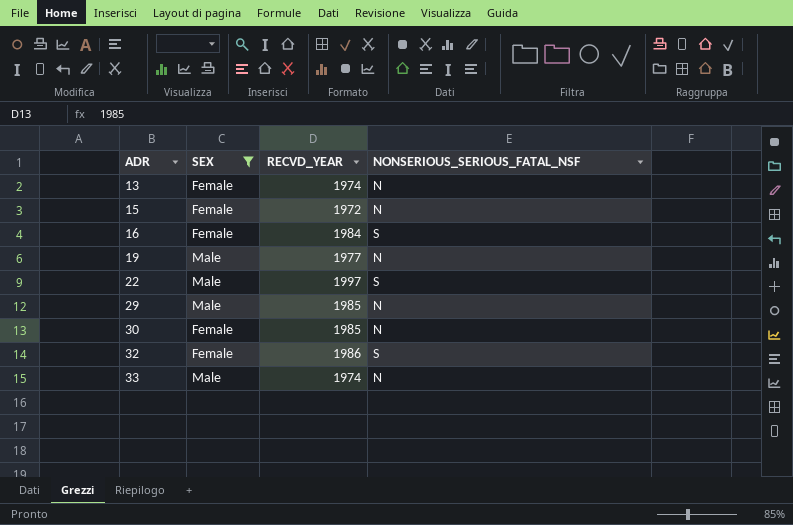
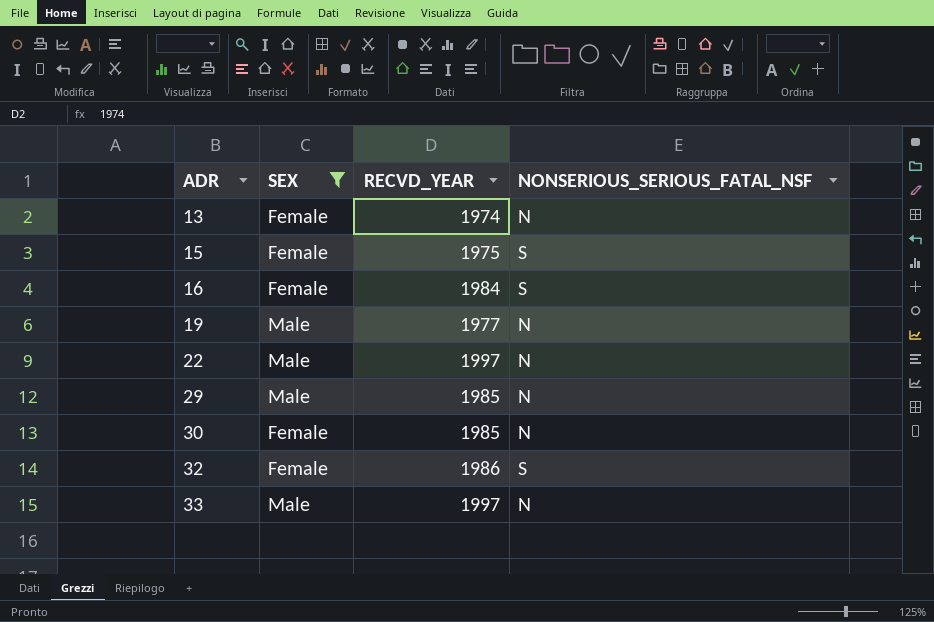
15 | RECVD_YEAR: 1972 -> 1975
15 | NONSERIOUS_SERIOUS_FATAL_NSF: N -> S
22 | NONSERIOUS_SERIOUS_FATAL_NSF: S -> N
33 | RECVD_YEAR: 1974 -> 1997

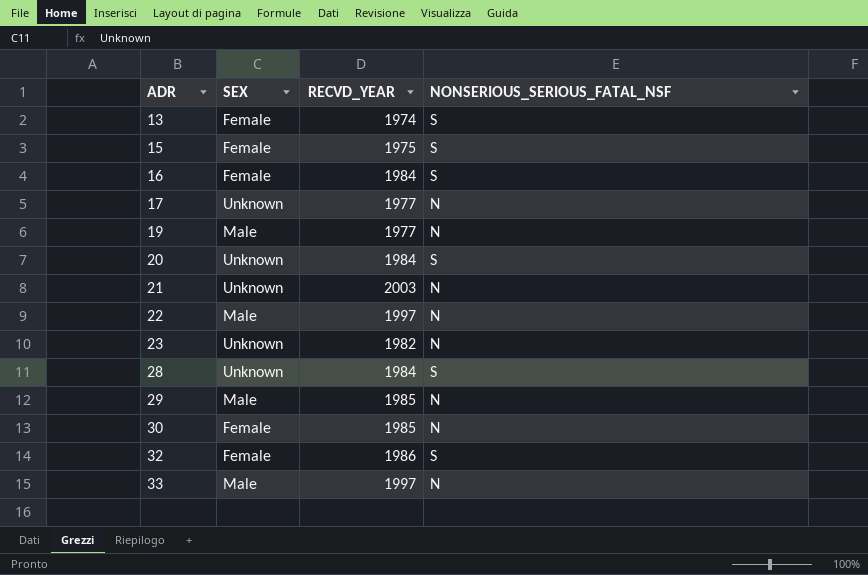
filter: SEX != Unknown -> none
13 | NONSERIOUS_SERIOUS_FATAL_NSF: N -> S

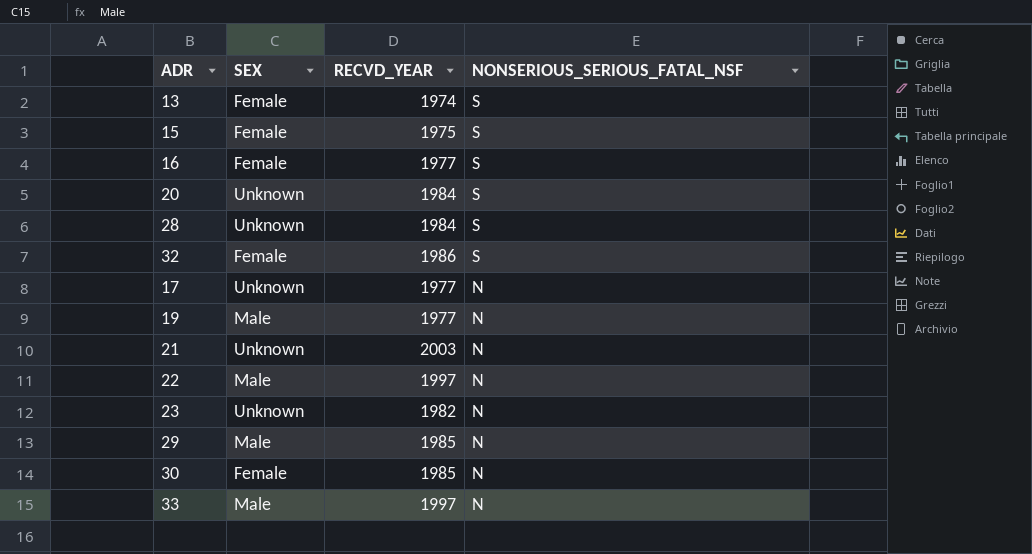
row order: ADR ascending -> NONSERIOUS_SERIOUS_FATAL_NSF descending
16 | RECVD_YEAR: 1984 -> 1977

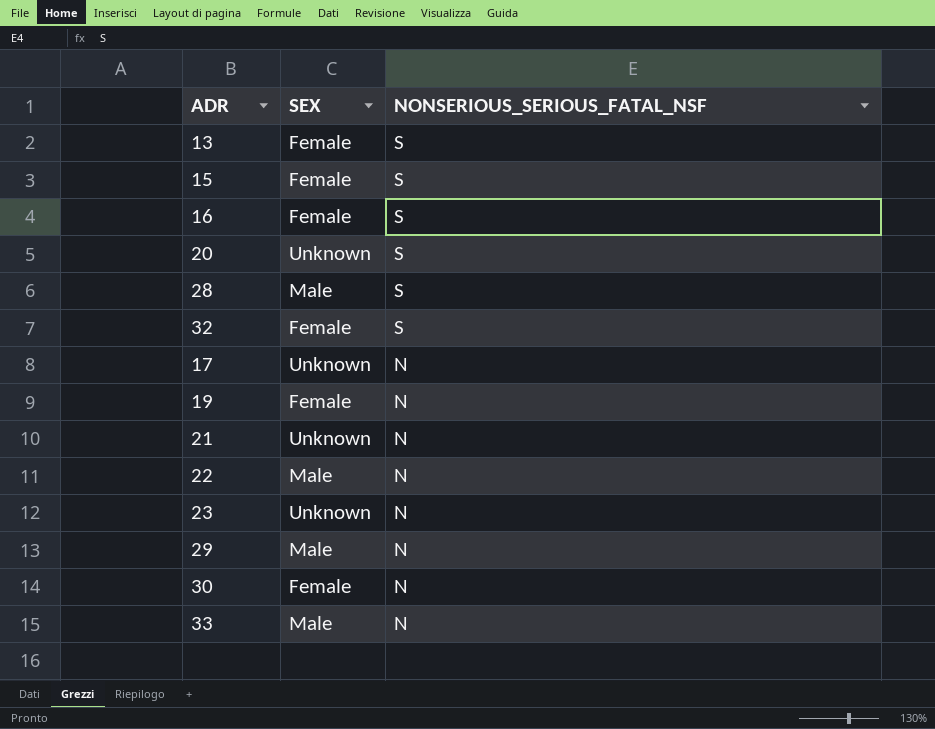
column RECVD_YEAR | position: 3 -> none
28 | SEX: Unknown -> Male
19 | SEX: Male -> Female

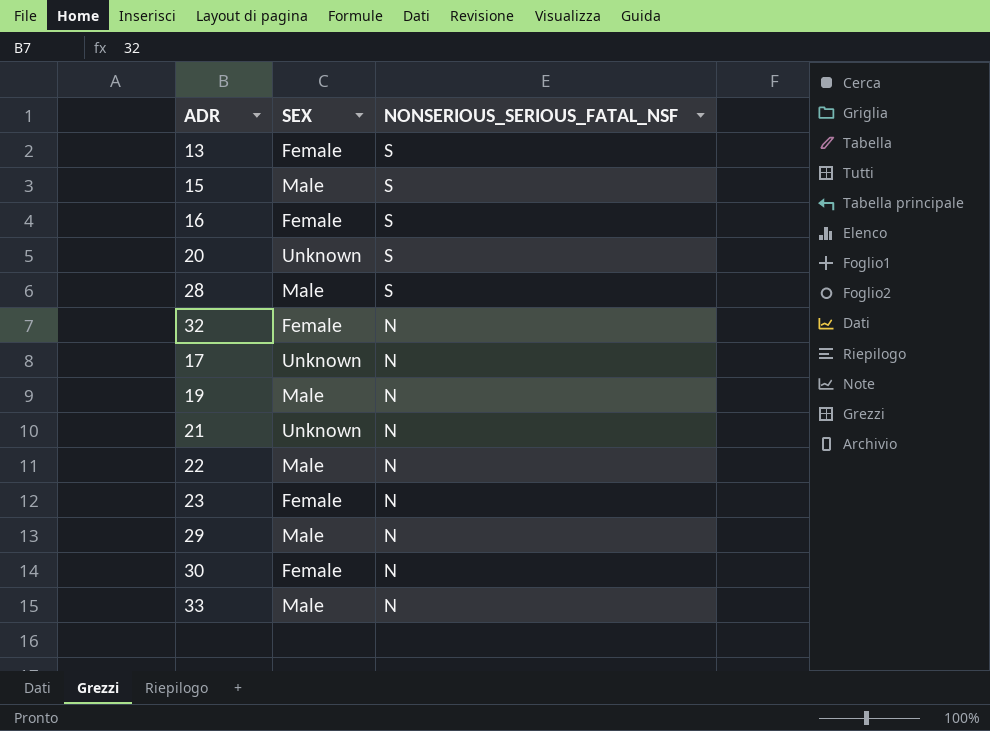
15 | SEX: Female -> Male
32 | NONSERIOUS_SERIOUS_FATAL_NSF: S -> N
19 | SEX: Female -> Male
23 | SEX: Unknown -> Female

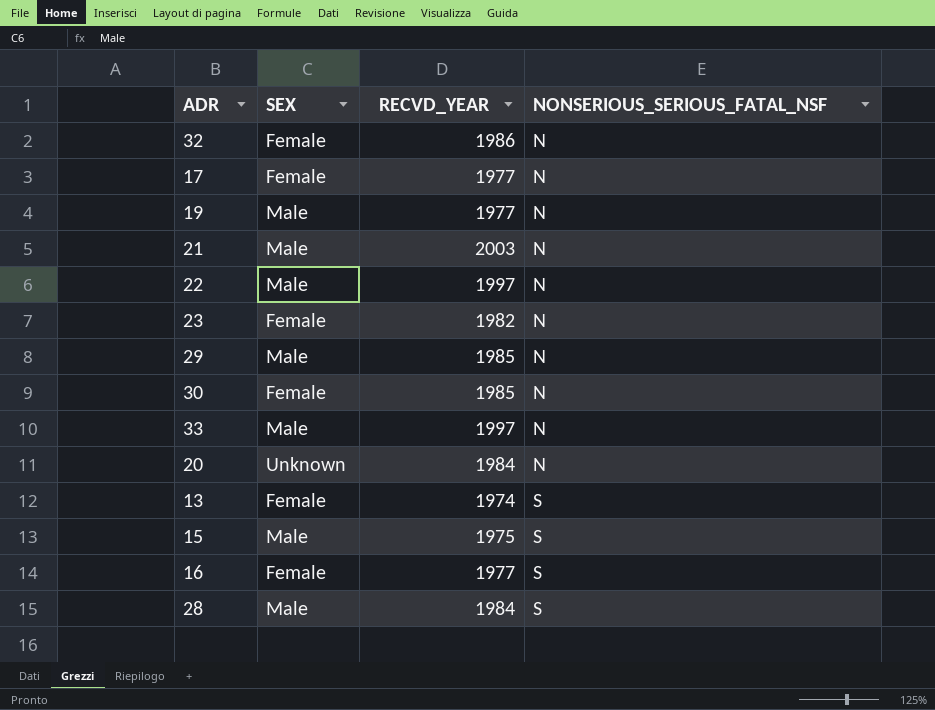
row order: NONSERIOUS_SERIOUS_FATAL_NSF descending -> NONSERIOUS_SERIOUS_FATAL_NSF ascending
column RECVD_YEAR | position: none -> 3
17 | SEX: Unknown -> Female
21 | SEX: Unknown -> Male
20 | NONSERIOUS_SERIOUS_FATAL_NSF: S -> N

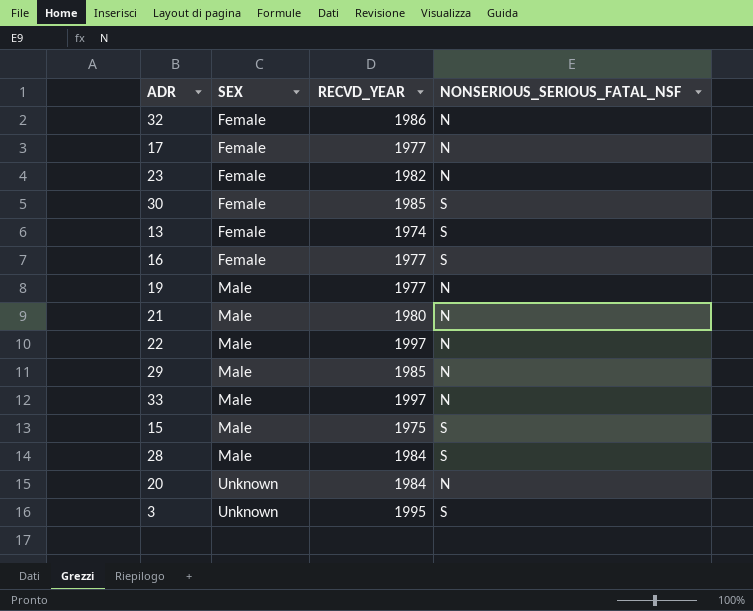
row order: NONSERIOUS_SERIOUS_FATAL_NSF ascending -> SEX ascending
30 | NONSERIOUS_SERIOUS_FATAL_NSF: N -> S
21 | RECVD_YEAR: 2003 -> 1980
row 3: none -> Unknown | 1995 | S

